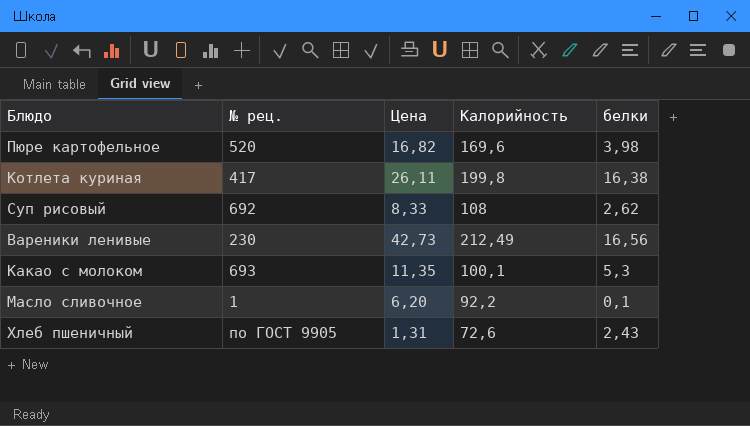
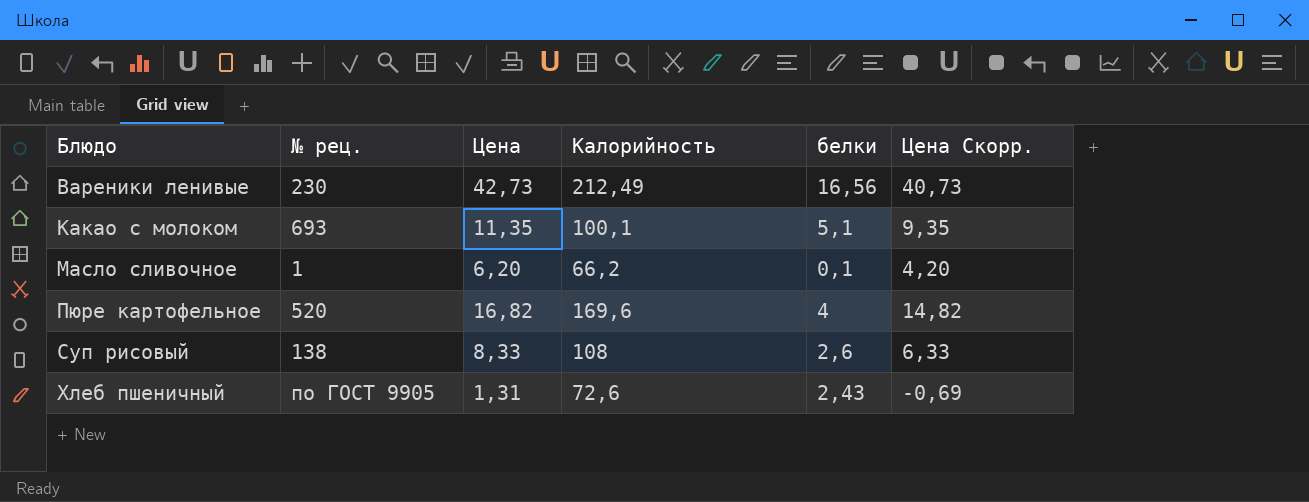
row order: none -> Блюдо ascending
column Цена Скорр. | formula: none -> [Цена] - 2
row Котлета куриная: 417 | 26,11 | 199,8 | 16,38 -> none
Какао с молоком | белки: 5,3 -> 5,1
Масло сливочное | Калорийность: 92,2 -> 66,2
Пюре картофельное | белки: 3,98 -> 4
Суп рисовый | № рец.: 692 -> 138
Суп рисовый | белки: 2,62 -> 2,6

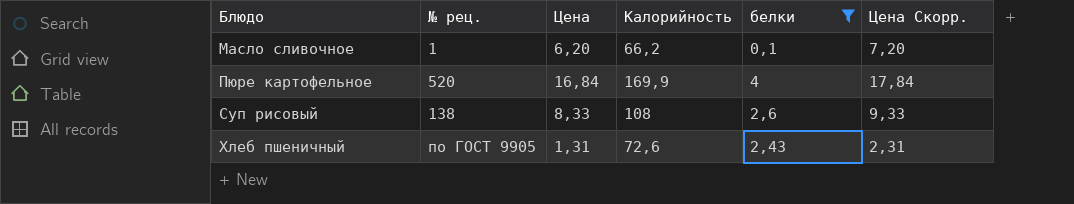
filter: none -> белки <= 4
column Цена Скорр. | formula: [Цена] - 2 -> [Цена] + 1
Пюре картофельное | Цена: 16,82 -> 16,84
Пюре картофельное | Калорийность: 169,6 -> 169,9

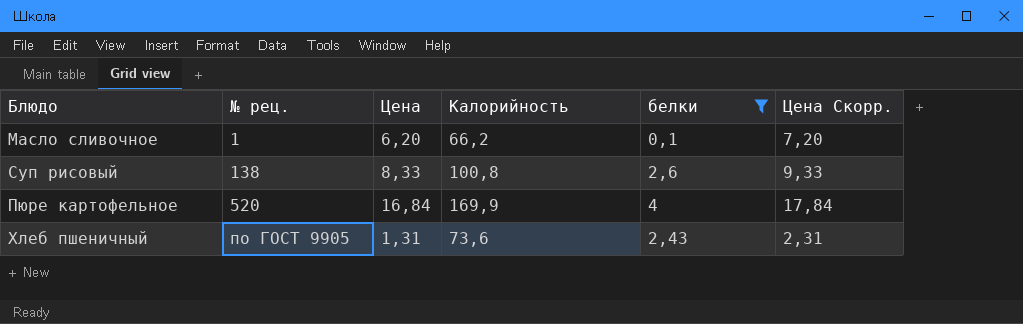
row order: Блюдо ascending -> № рец. ascending
Суп рисовый | Калорийность: 108 -> 100,8
Хлеб пшеничный | Калорийность: 72,6 -> 73,6

